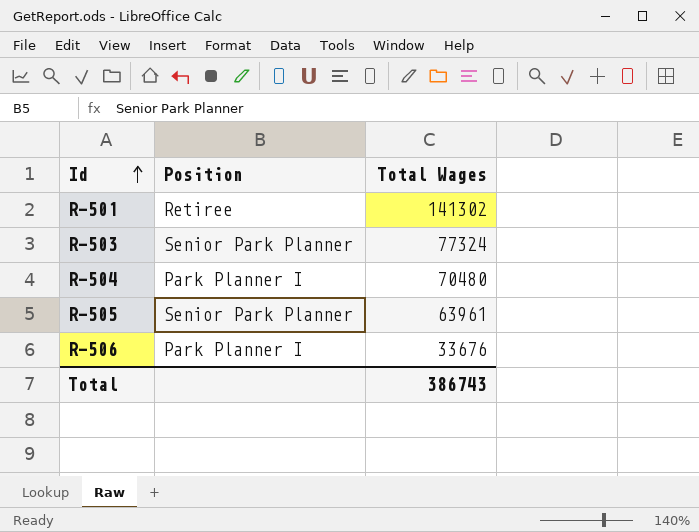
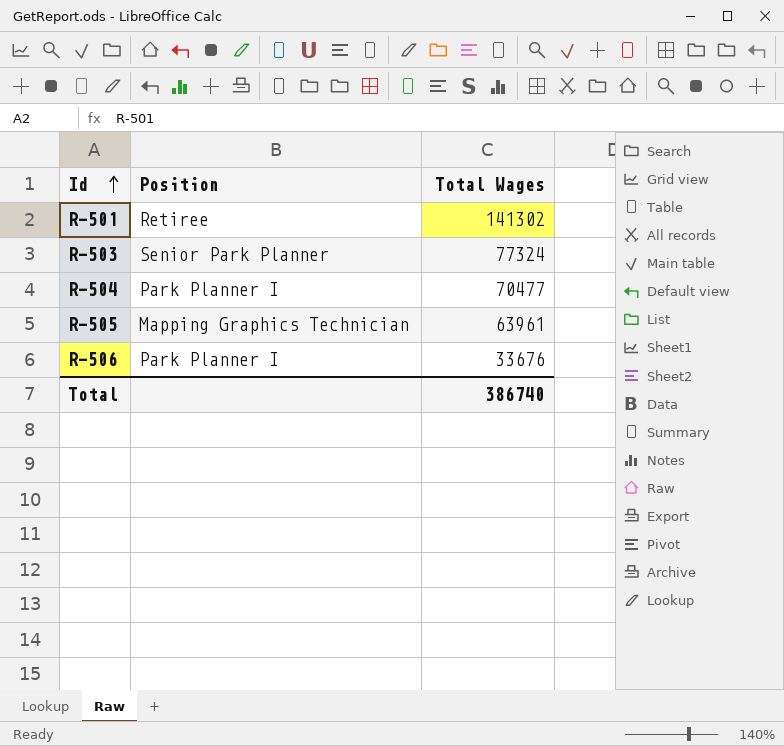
R-504 | Total Wages: 70480 -> 70477
R-505 | Position: Senior Park Planner -> Mapping Graphics Technician
Total | Total Wages: 386743 -> 386740

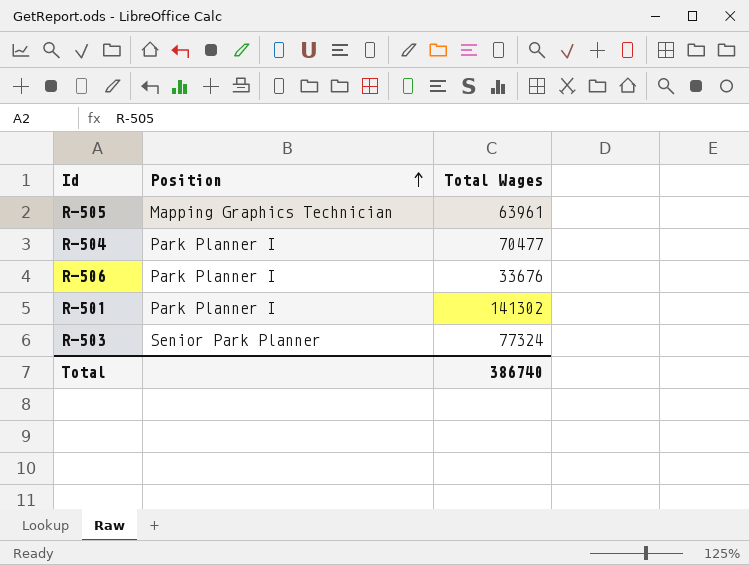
row order: Id ascending -> Position ascending
R-501 | Position: Retiree -> Park Planner I

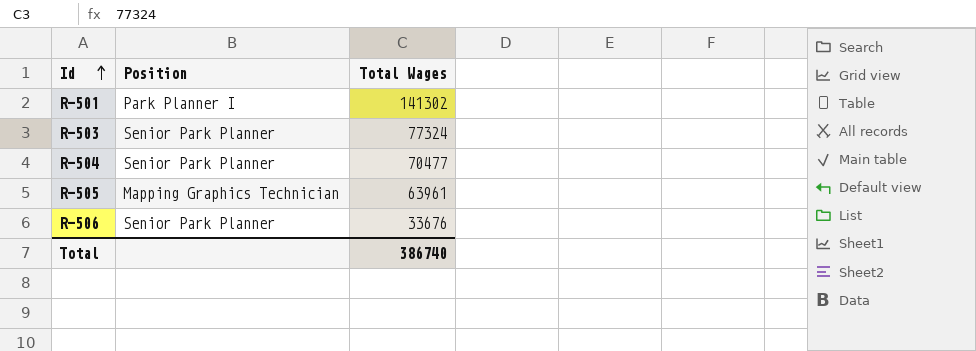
row order: Position ascending -> Id ascending
R-504 | Position: Park Planner I -> Senior Park Planner
R-506 | Position: Park Planner I -> Senior Park Planner

